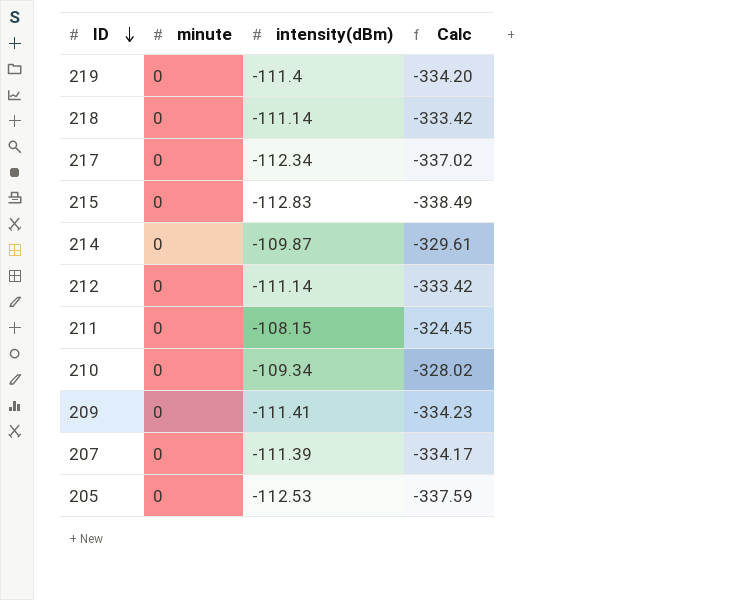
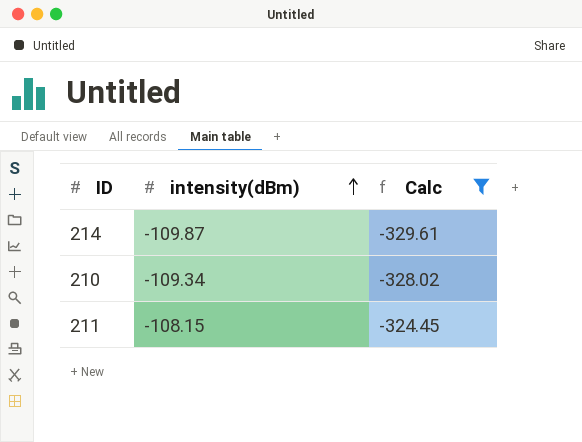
filter: none -> Calc >= -329.61
row order: ID descending -> intensity(dBm) ascending
column minute | position: 2 -> none

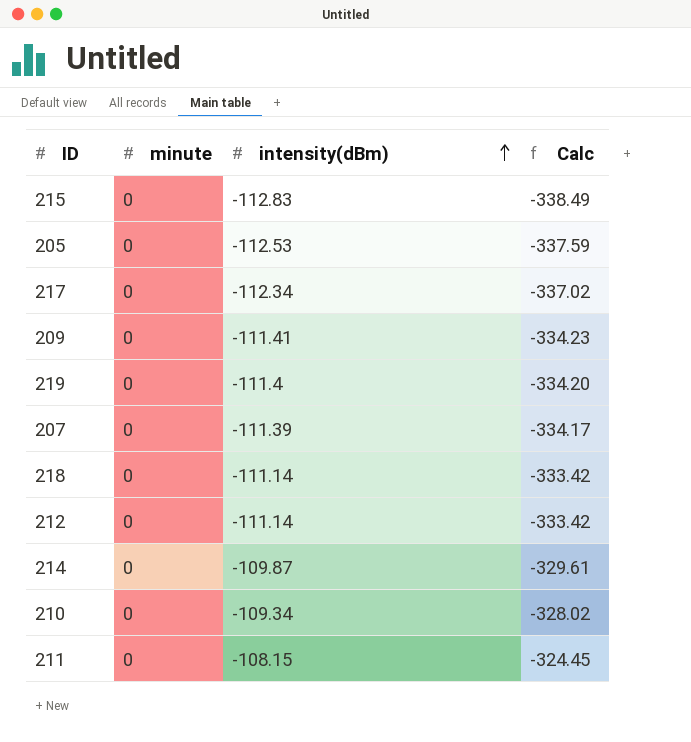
filter: Calc >= -329.61 -> none
column minute | position: none -> 2

